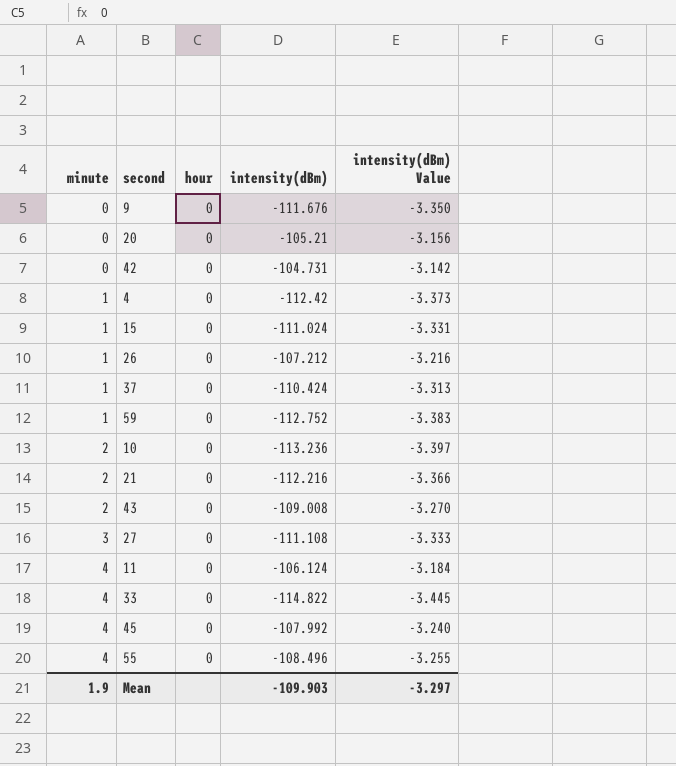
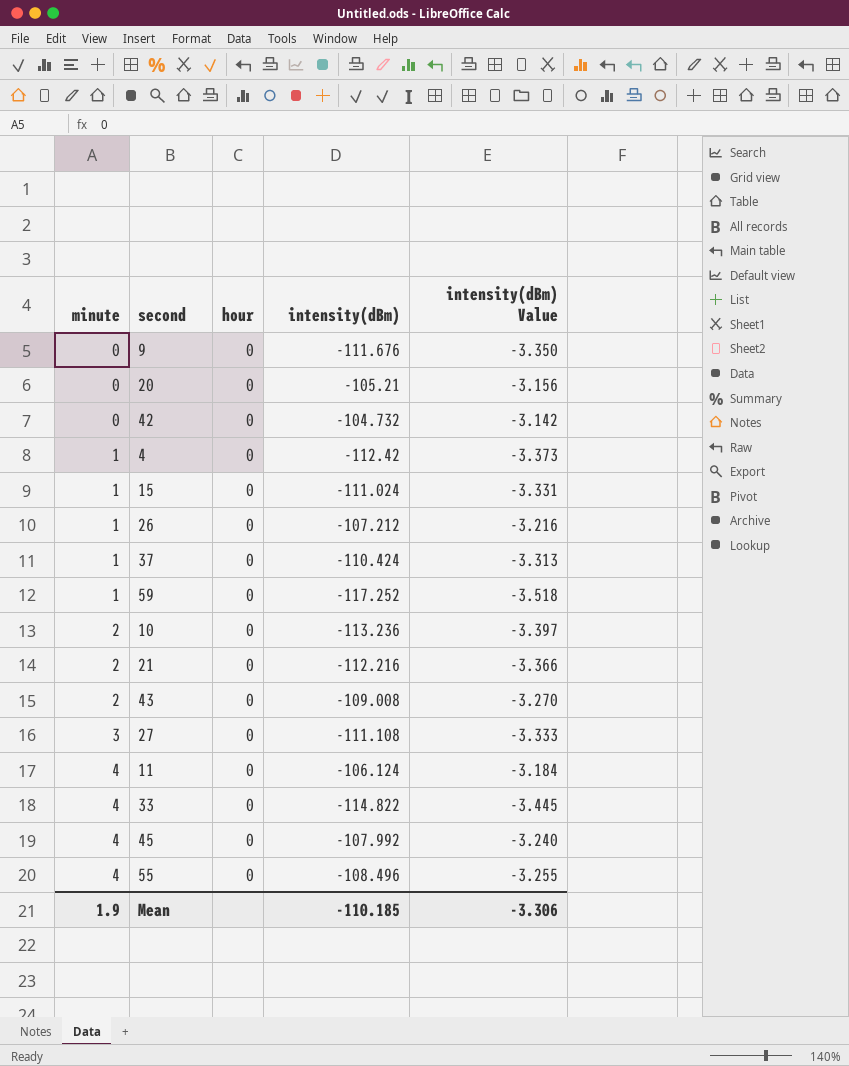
42 | intensity(dBm): -104.731 -> -104.732
59 | intensity(dBm): -112.752 -> -117.252
59 | intensity(dBm) Value: -3.383 -> -3.518
Mean | intensity(dBm): -109.903 -> -110.185
Mean | intensity(dBm) Value: -3.297 -> -3.306

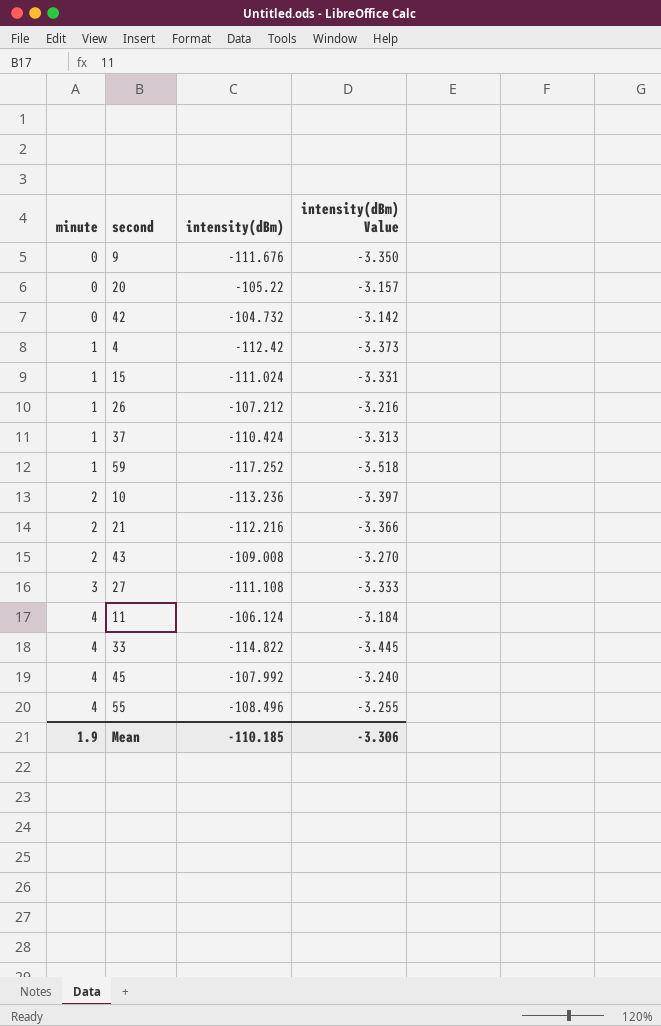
column hour | position: 3 -> none
20 | intensity(dBm): -105.21 -> -105.22
20 | intensity(dBm) Value: -3.156 -> -3.157

